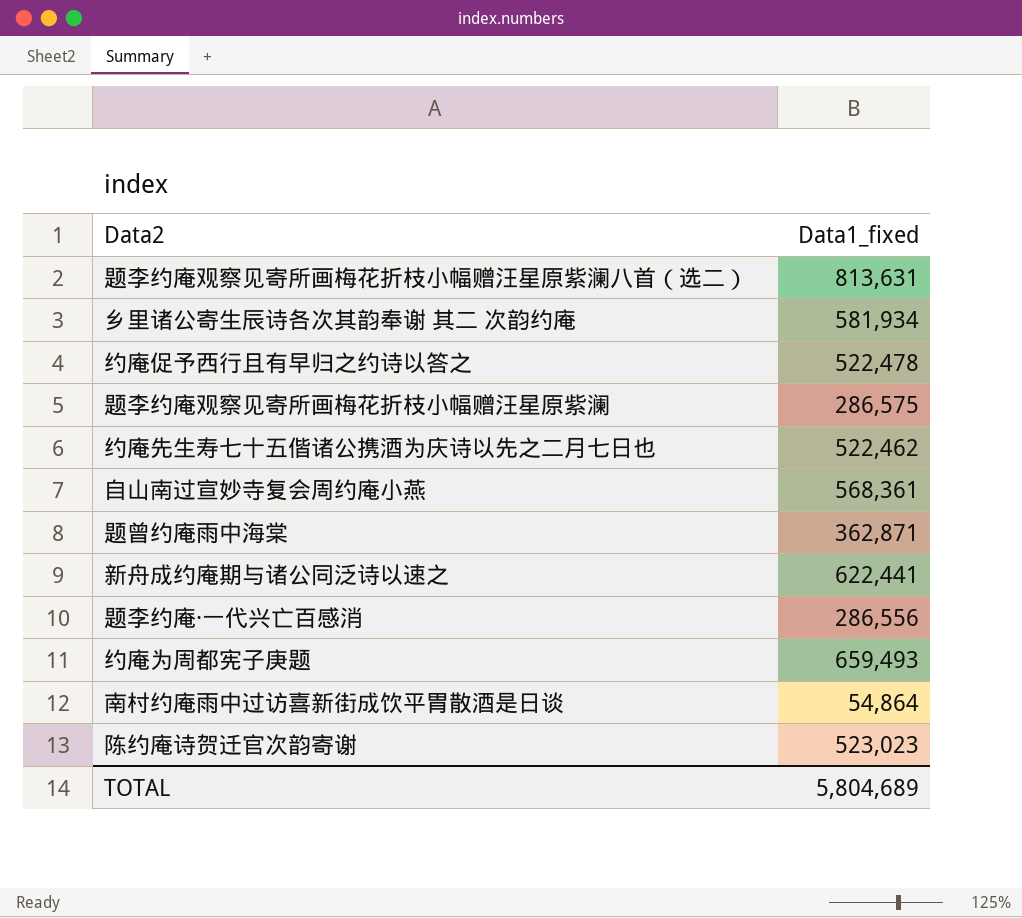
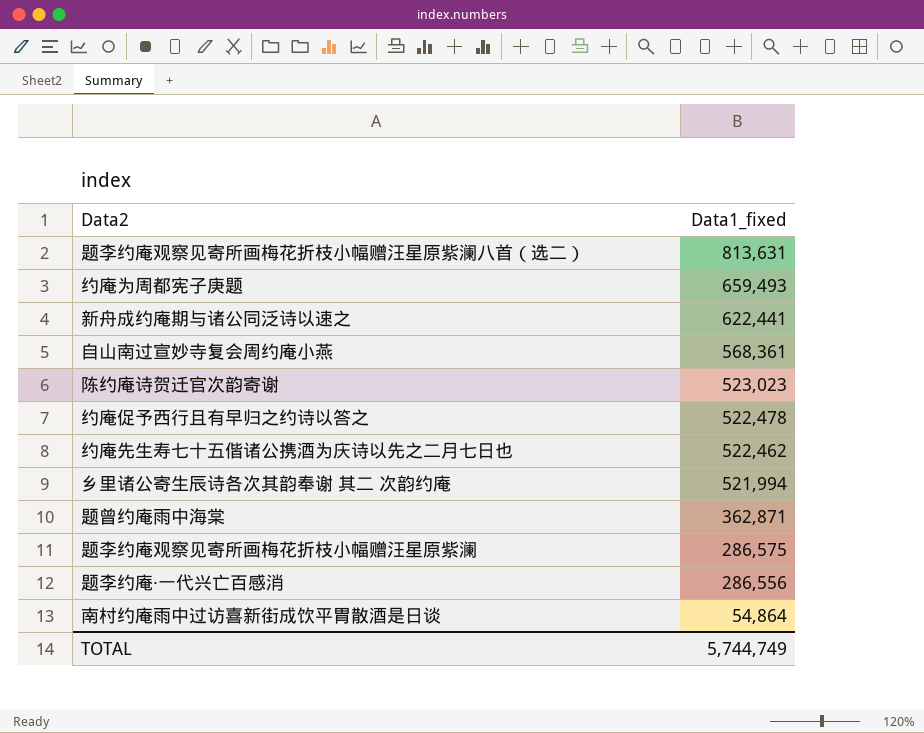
row order: none -> Data1_fixed descending
乡里诸公寄生辰诗各次其韵奉谢 其二 次韵约庵 | Data1_fixed: 581,934 -> 521,994
TOTAL | Data1_fixed: 5,804,689 -> 5,744,749

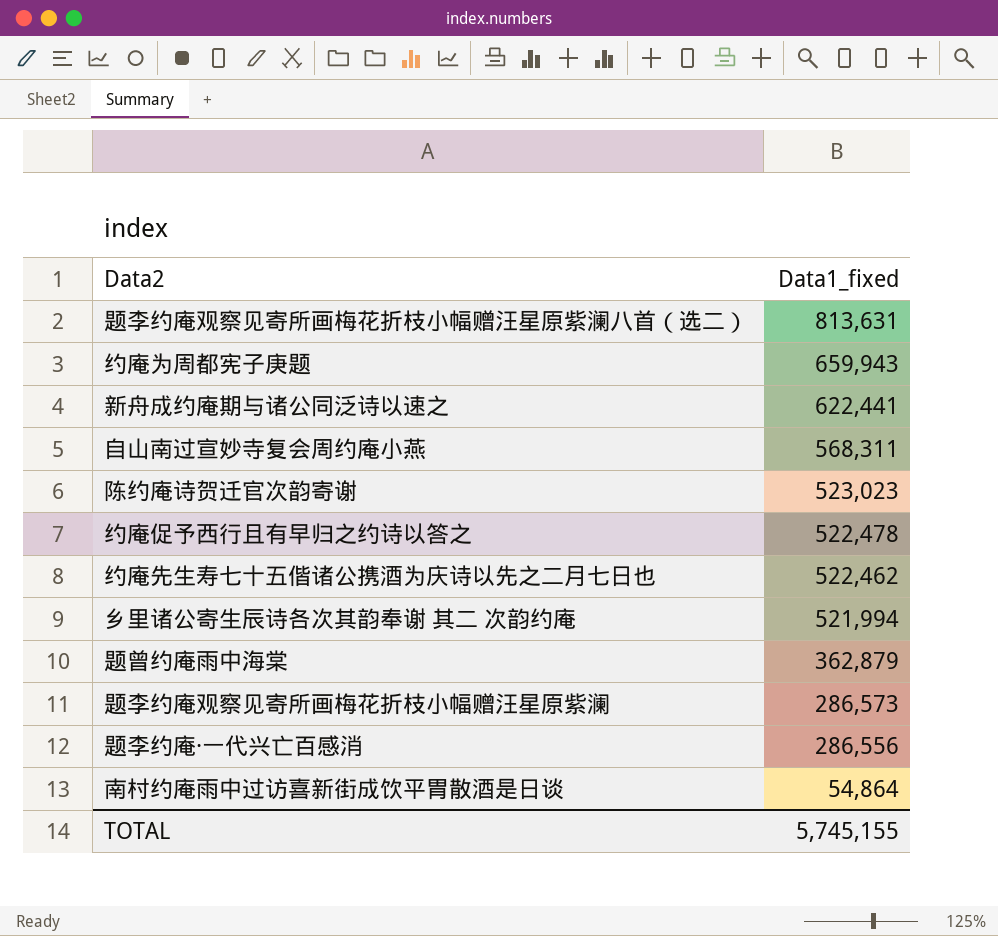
约庵为周都宪子庚题 | Data1_fixed: 659,493 -> 659,943
自山南过宣妙寺复会周约庵小燕 | Data1_fixed: 568,361 -> 568,311
题曾约庵雨中海棠 | Data1_fixed: 362,871 -> 362,879
题李约庵观察见寄所画梅花折枝小幅赠汪星原紫澜 | Data1_fixed: 286,575 -> 286,573
TOTAL | Data1_fixed: 5,744,749 -> 5,745,155

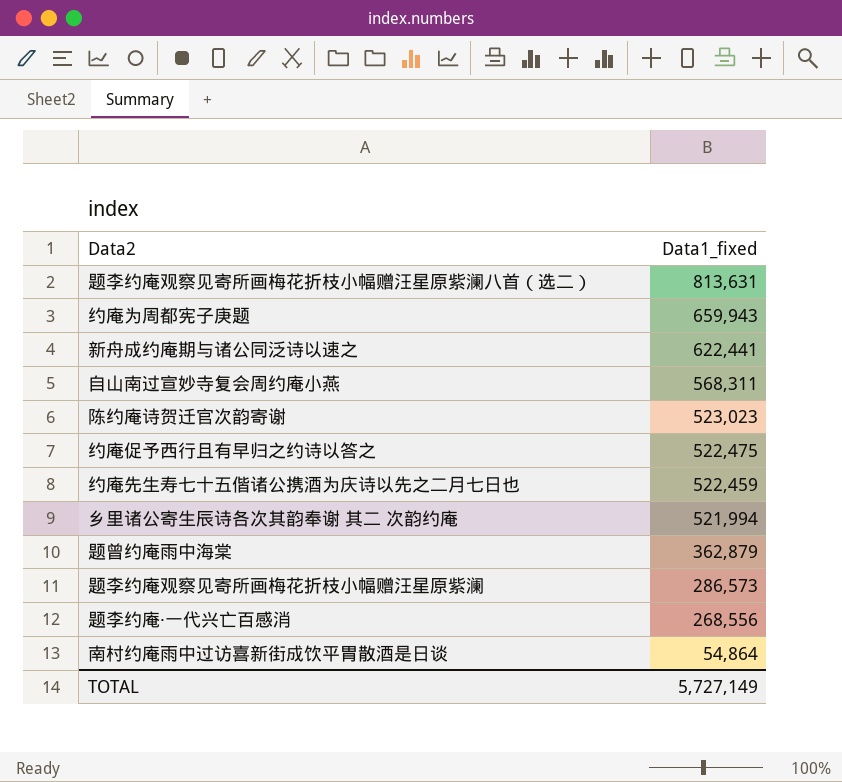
约庵促予西行且有早归之约诗以答之 | Data1_fixed: 522,478 -> 522,475
约庵先生寿七十五偕诸公携酒为庆诗以先之二月七日也 | Data1_fixed: 522,462 -> 522,459
题李约庵·一代兴亡百感消 | Data1_fixed: 286,556 -> 268,556
TOTAL | Data1_fixed: 5,745,155 -> 5,727,149

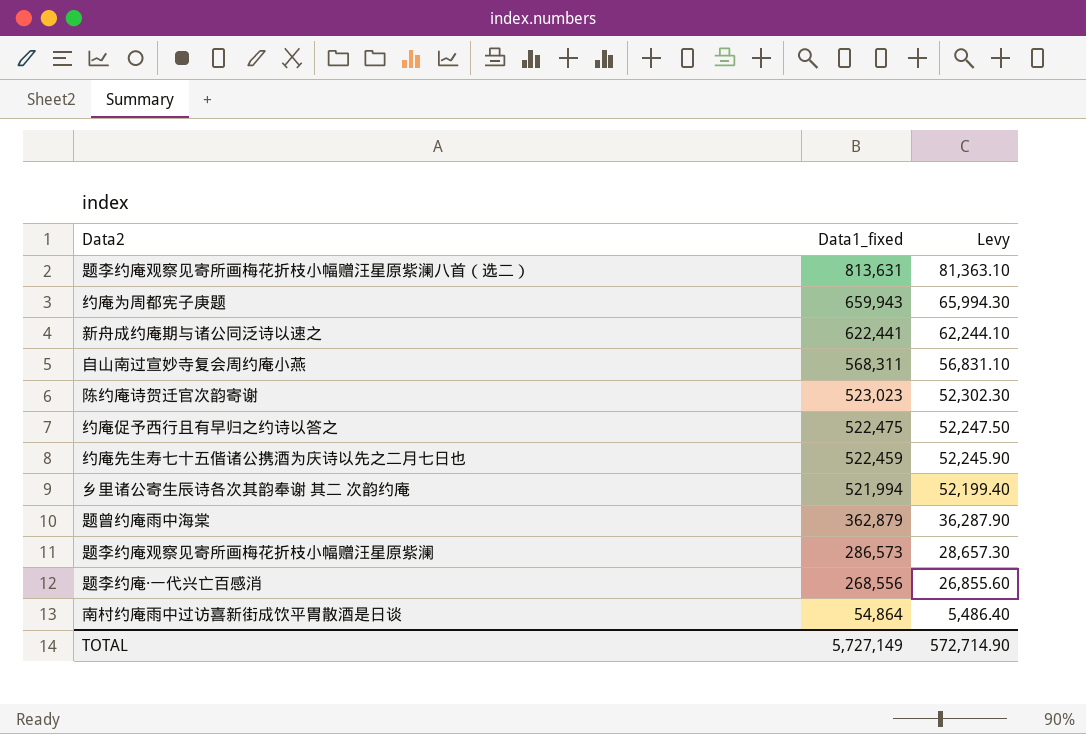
column Levy | formula: none -> [Data1_fixed] * 0.1

